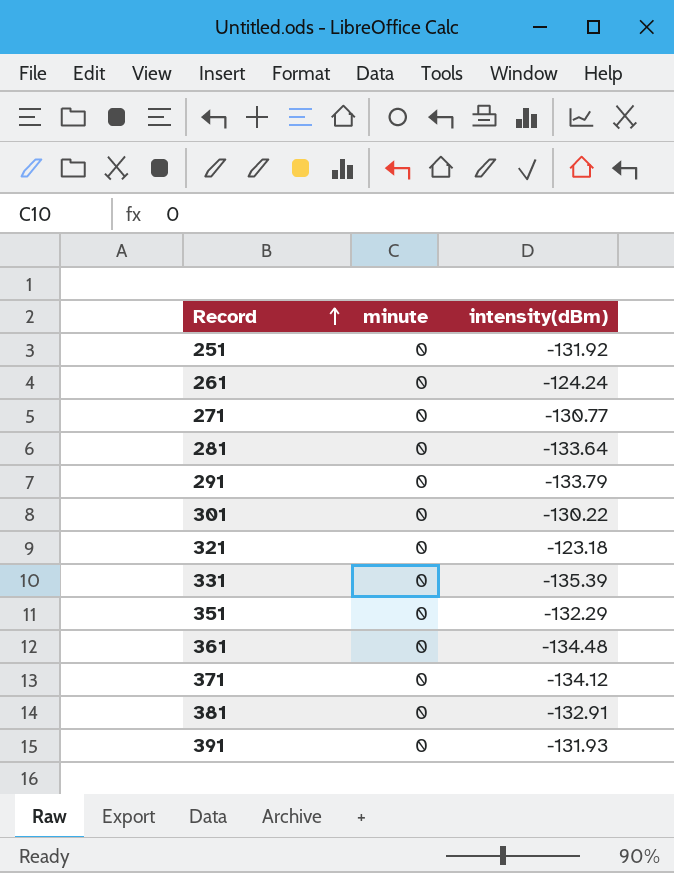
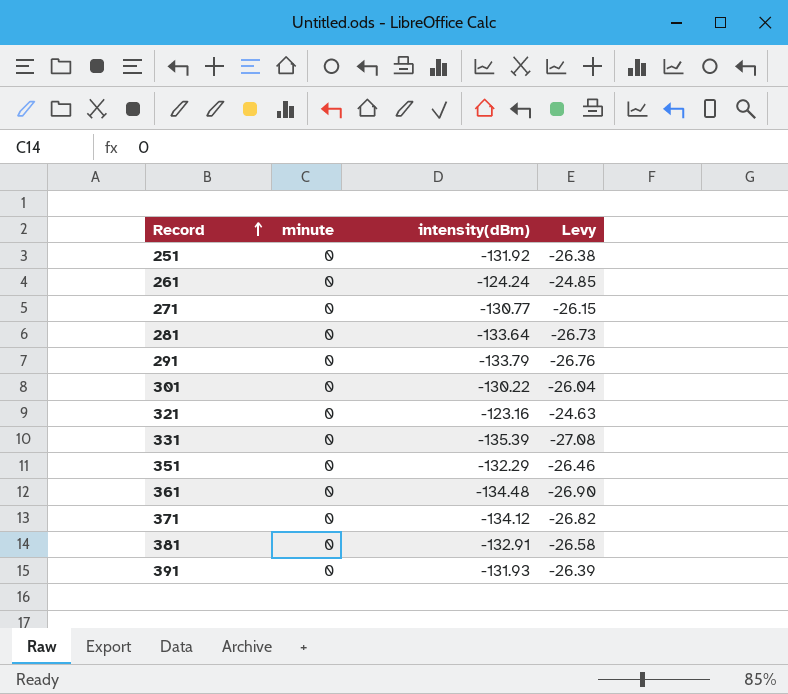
column Levy | formula: none -> [intensity(dBm)] * 0.2
321 | intensity(dBm): -123.18 -> -123.16

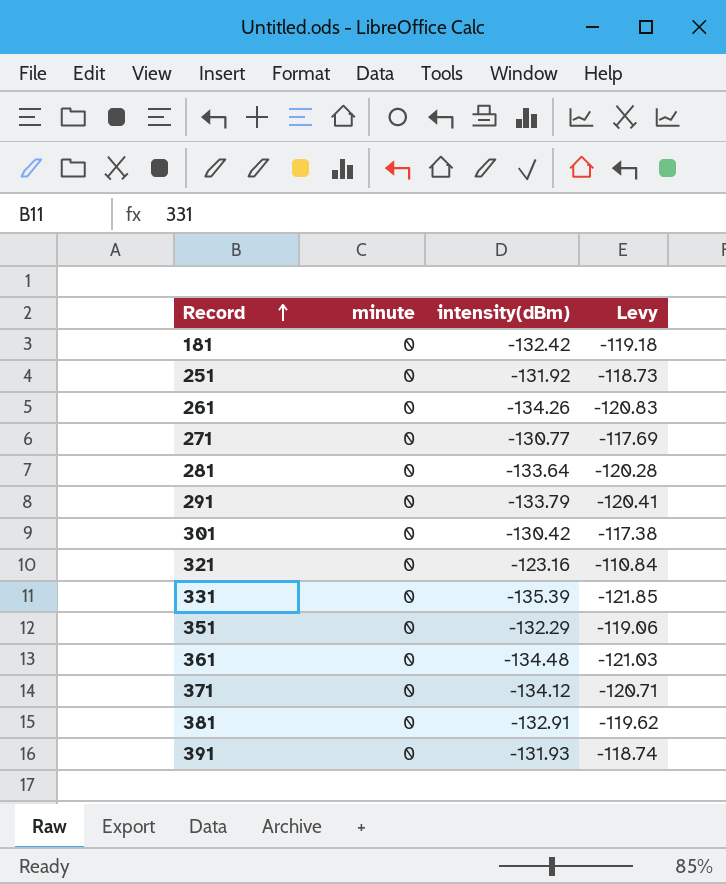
column Levy | formula: [intensity(dBm)] * 0.2 -> [intensity(dBm)] * 0.9
row 181: none -> 0 | -132.42 | -119.18
261 | intensity(dBm): -124.24 -> -134.26
301 | intensity(dBm): -130.22 -> -130.42

